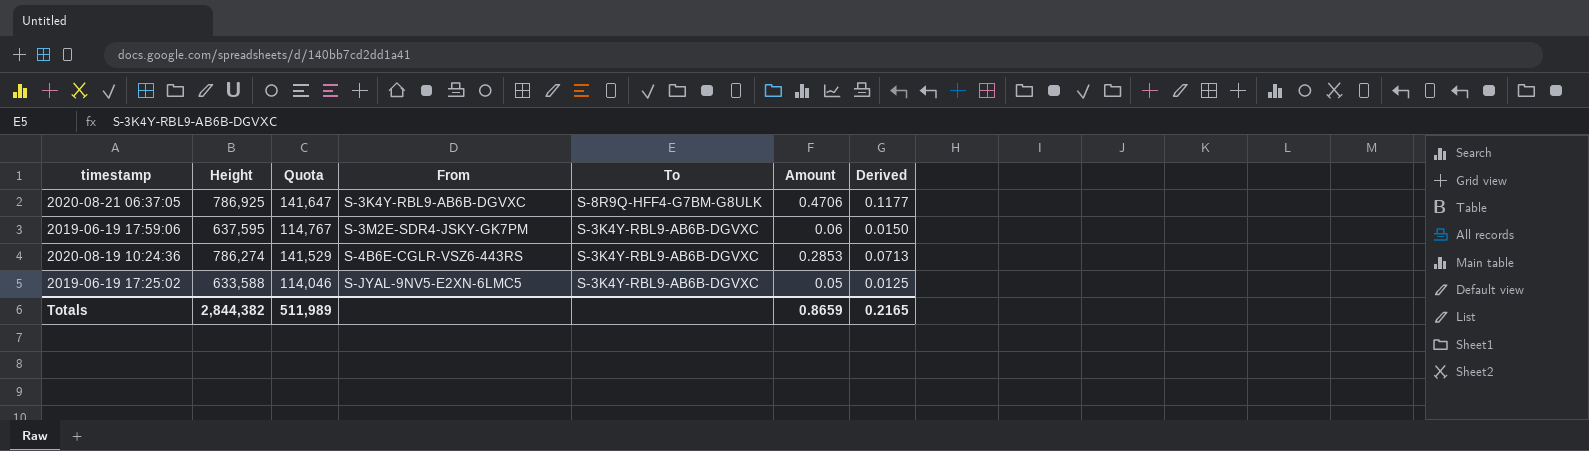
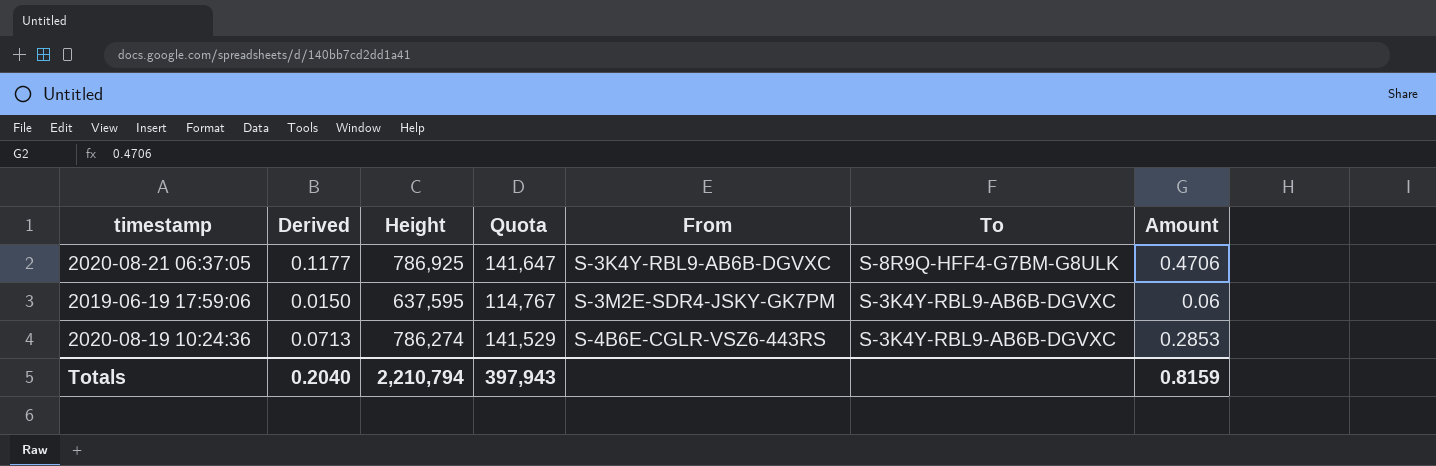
column Derived | position: 7 -> 2
row 2019-06-19 17:25:02: 633,588 | 114,046 | S-JYAL-9NV5-E2XN-6LMC5 | S-3K4Y-RBL9-AB6B-DGVXC | 0.05 | 0.0125 -> none
Totals | Derived: 0.2165 -> 0.2040
Totals | Height: 2,844,382 -> 2,210,794
Totals | Quota: 511,989 -> 397,943
Totals | Amount: 0.8659 -> 0.8159

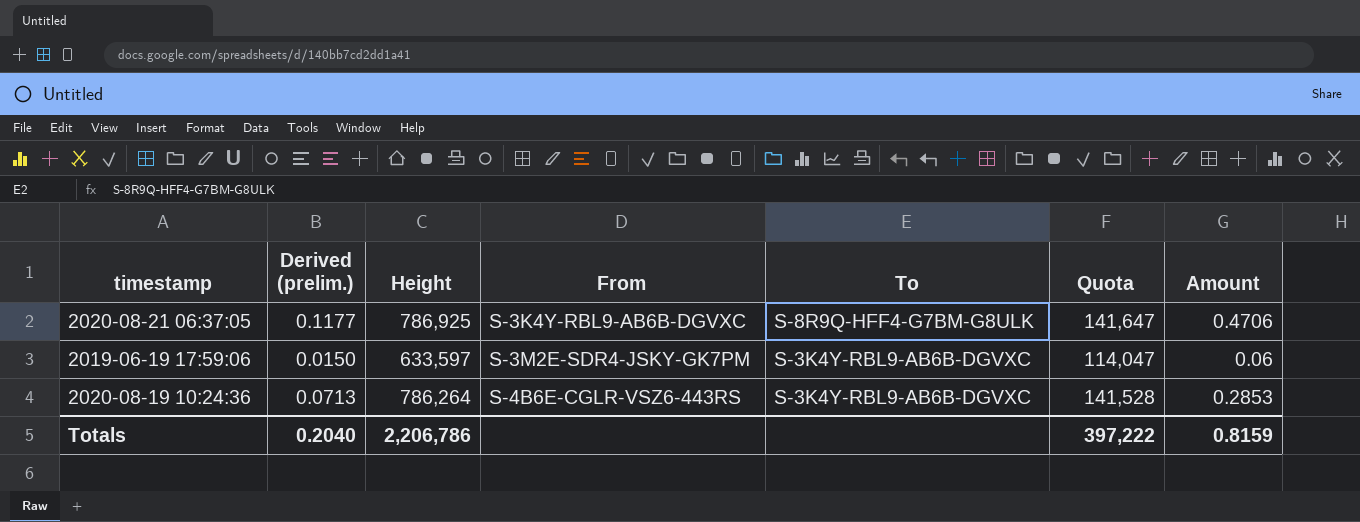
column name: Derived -> Derived (prelim.)
column Quota | position: 4 -> 6
2019-06-19 17:59:06 | Height: 637,595 -> 633,597
2019-06-19 17:59:06 | Quota: 114,767 -> 114,047
2020-08-19 10:24:36 | Height: 786,274 -> 786,264
2020-08-19 10:24:36 | Quota: 141,529 -> 141,528
Totals | Height: 2,210,794 -> 2,206,786
Totals | Quota: 397,943 -> 397,222

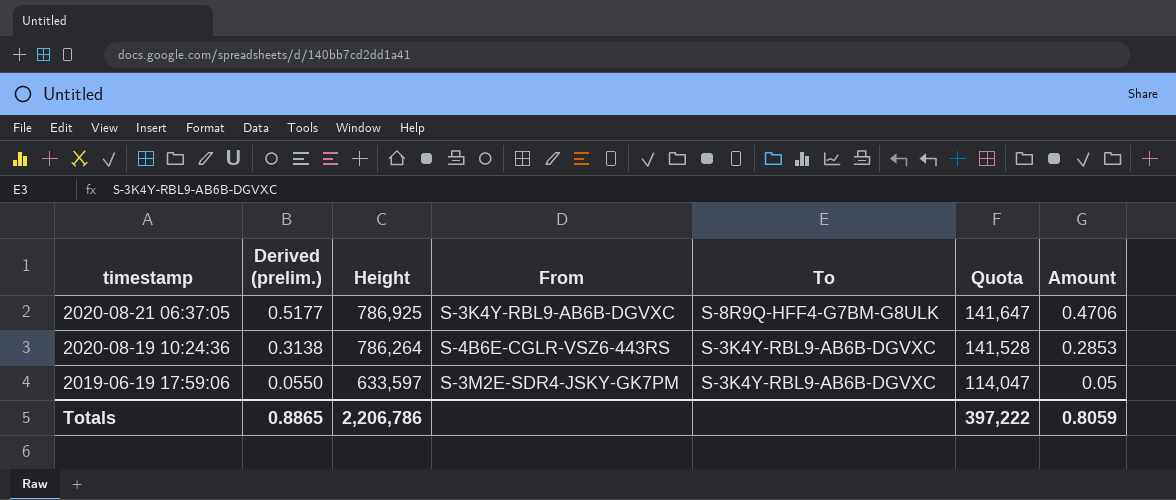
row order: From ascending -> timestamp descending
column Derived (prelim.) | formula: [Amount] * 0.25 -> [Amount] * 1.1
2019-06-19 17:59:06 | Amount: 0.06 -> 0.05
Totals | Derived (prelim.): 0.2040 -> 0.8865
Totals | Amount: 0.8159 -> 0.8059

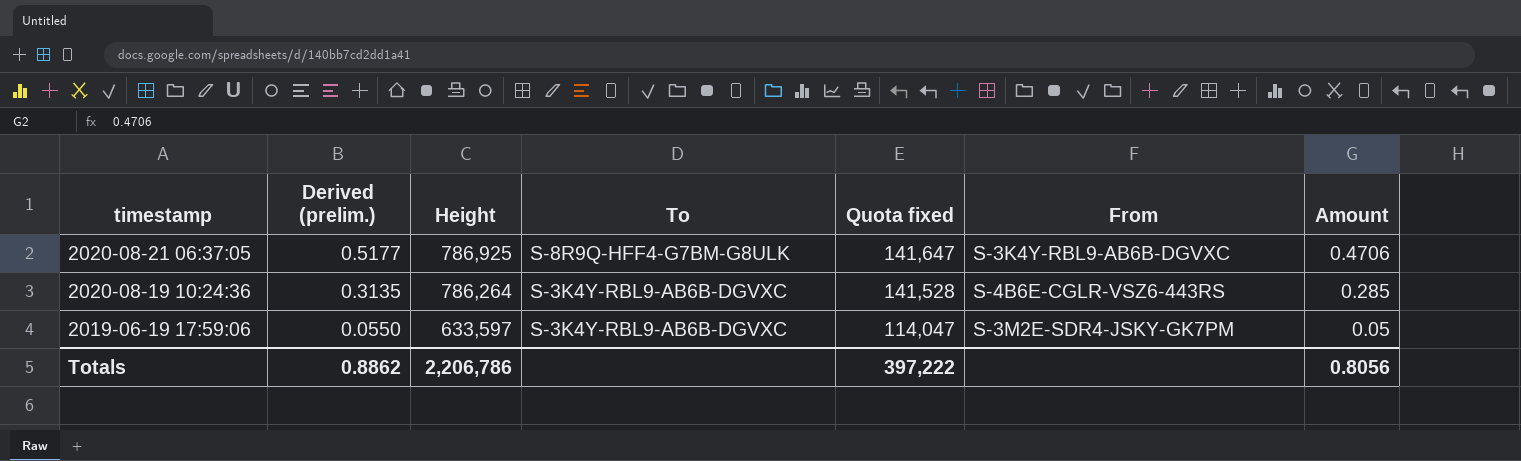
column name: Quota -> Quota fixed
column From | position: 4 -> 6
2020-08-19 10:24:36 | Derived (prelim.): 0.3138 -> 0.3135
2020-08-19 10:24:36 | Amount: 0.2853 -> 0.285
Totals | Derived (prelim.): 0.8865 -> 0.8862
Totals | Amount: 0.8059 -> 0.8056

